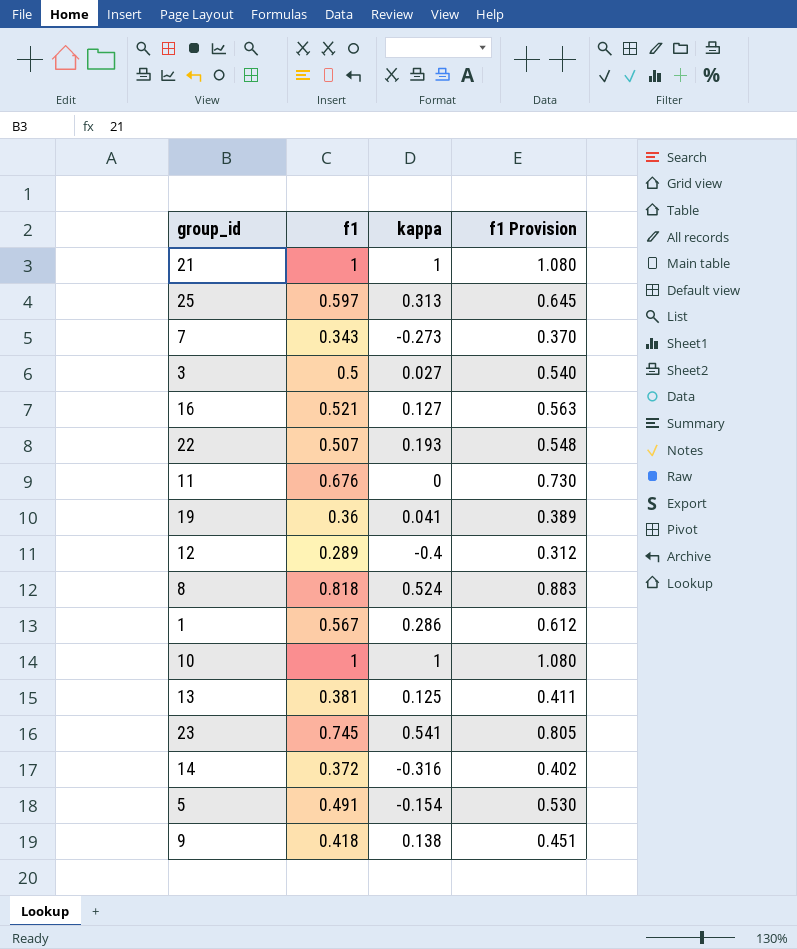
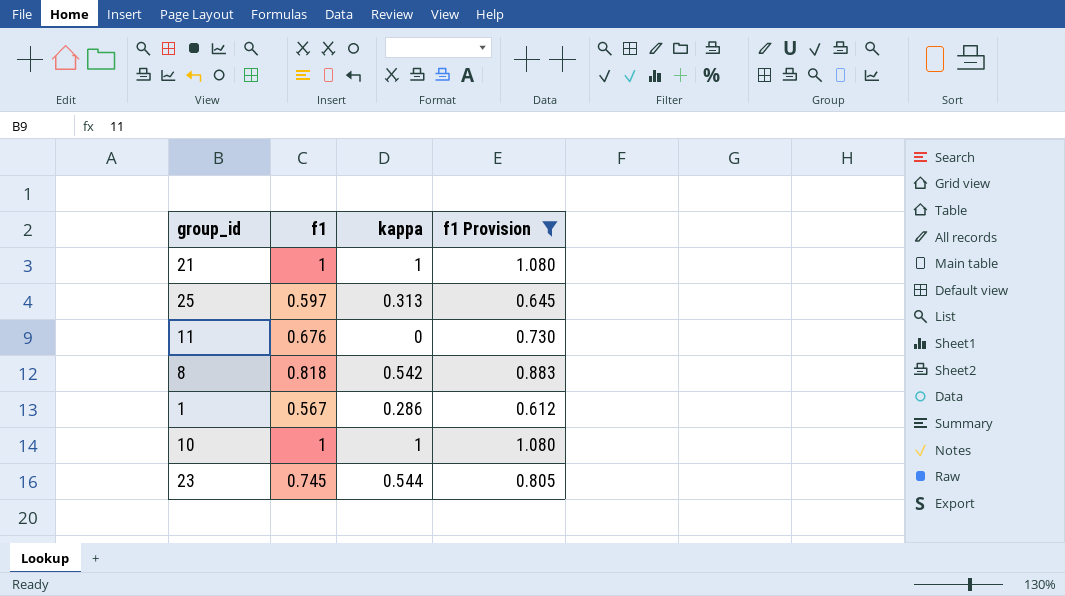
filter: none -> f1 Provision >= 0.612
8 | kappa: 0.524 -> 0.542
23 | kappa: 0.541 -> 0.544

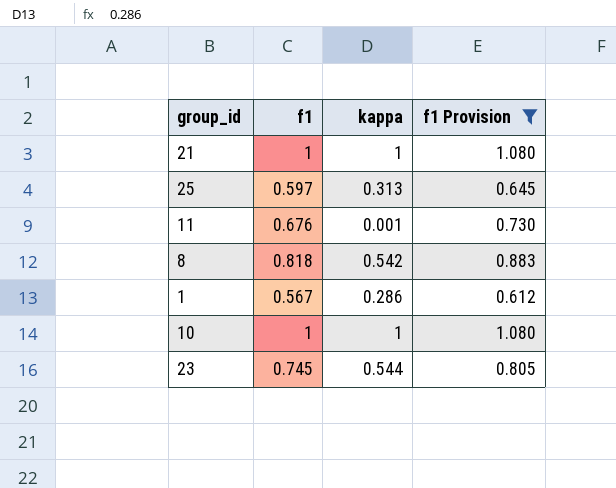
11 | kappa: 0 -> 0.001

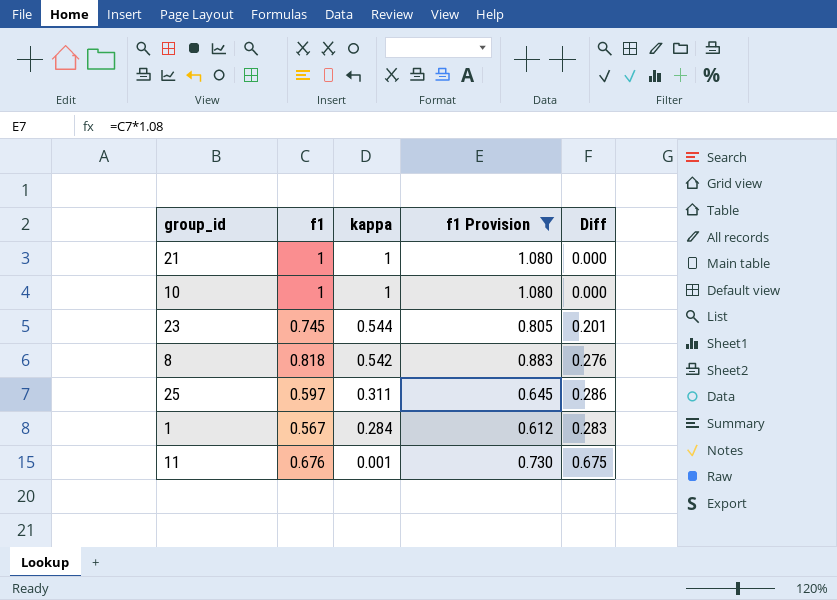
row order: none -> kappa descending
column Diff | formula: none -> [f1] - [kappa]
25 | kappa: 0.313 -> 0.311
1 | kappa: 0.286 -> 0.284

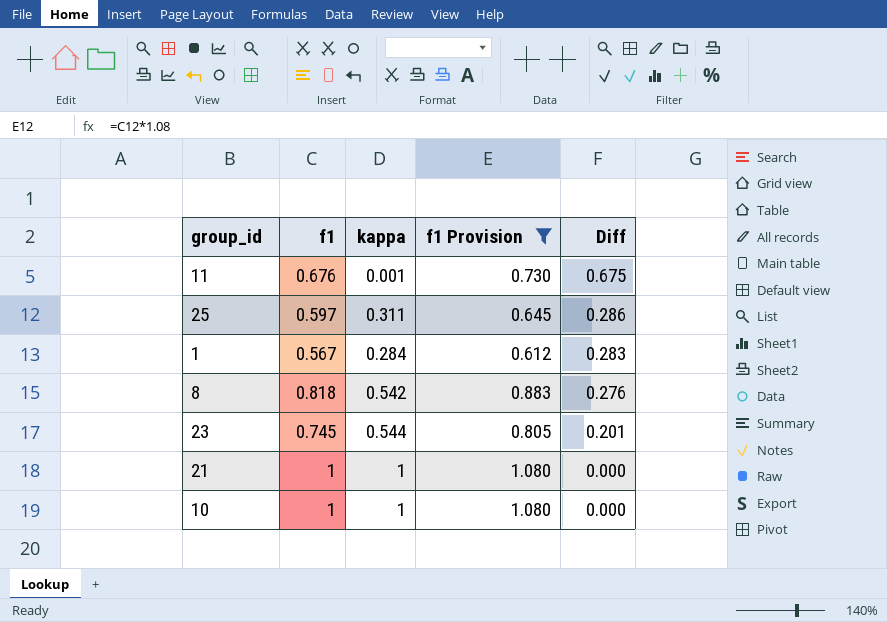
row order: kappa descending -> Diff descending

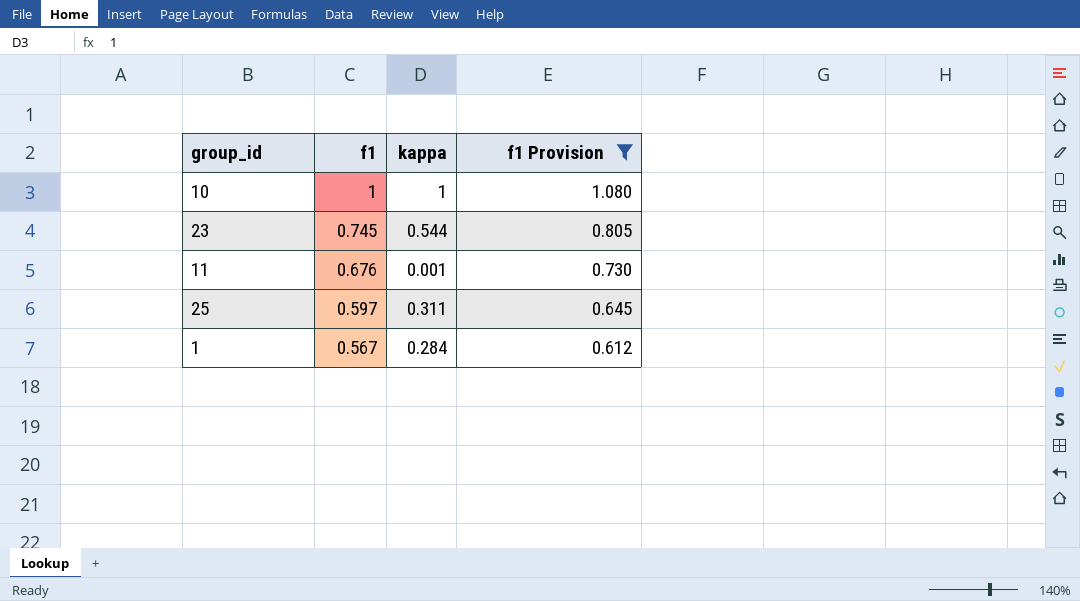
row order: Diff descending -> f1 descending
column Diff | formula: [f1] - [kappa] -> none
row 8: 0.818 | 0.542 | 0.883 | 0.276 -> none
row 21: 1 | 1 | 1.080 | 0.000 -> none

